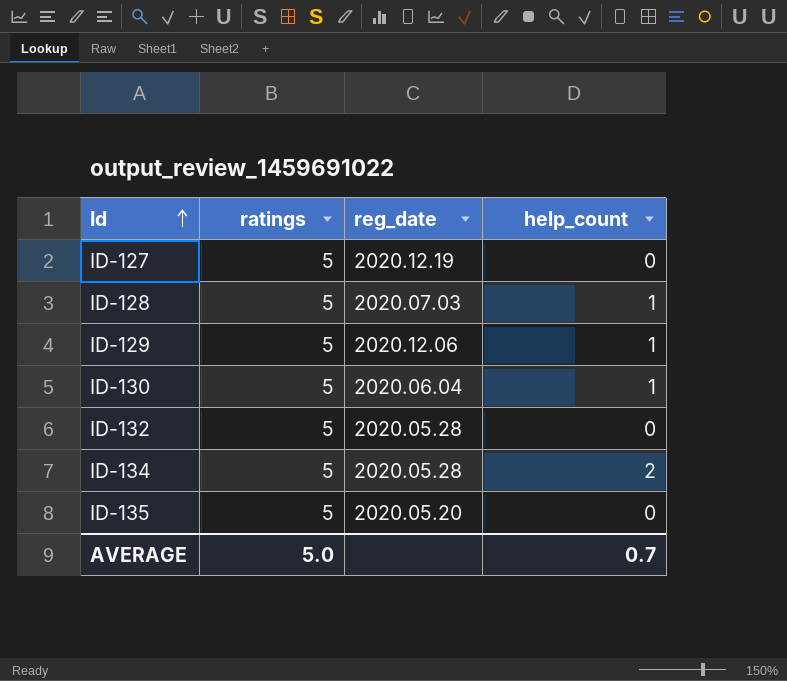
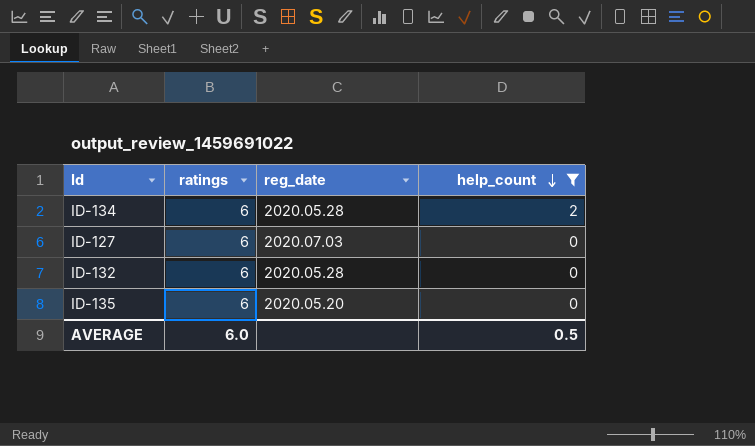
filter: none -> help_count != 1
row order: Id ascending -> help_count descending
ID-134 | ratings: 5 -> 6
ID-127 | ratings: 5 -> 6
ID-127 | reg_date: 2020.12.19 -> 2020.07.03
ID-132 | ratings: 5 -> 6
ID-135 | ratings: 5 -> 6
AVERAGE | ratings: 5.0 -> 6.0
AVERAGE | help_count: 0.7 -> 0.5

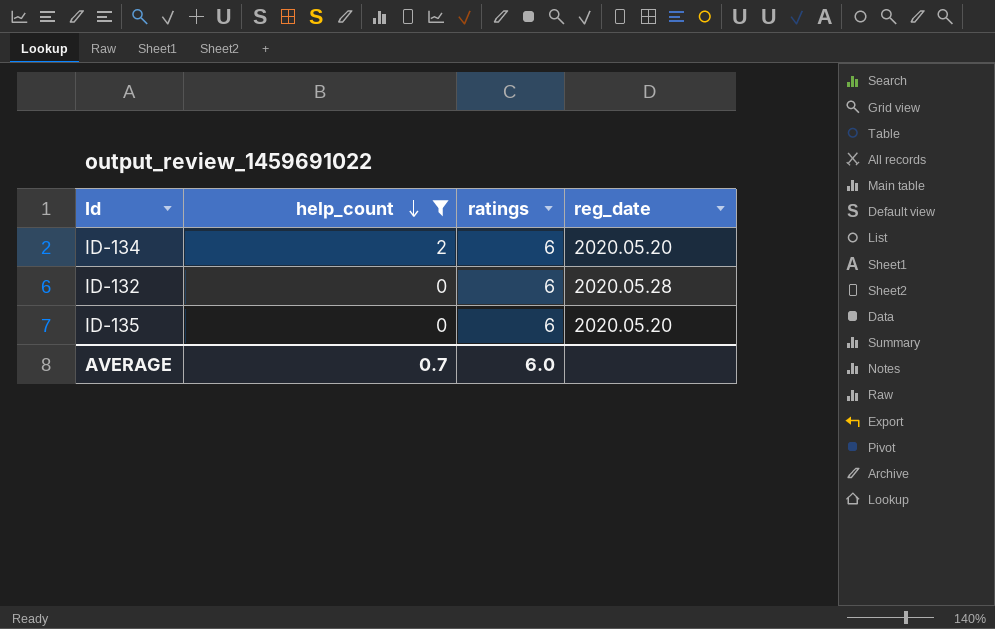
column help_count | position: 4 -> 2
row ID-127: 6 | 2020.07.03 | 0 -> none
ID-134 | reg_date: 2020.05.28 -> 2020.05.20
AVERAGE | help_count: 0.5 -> 0.7

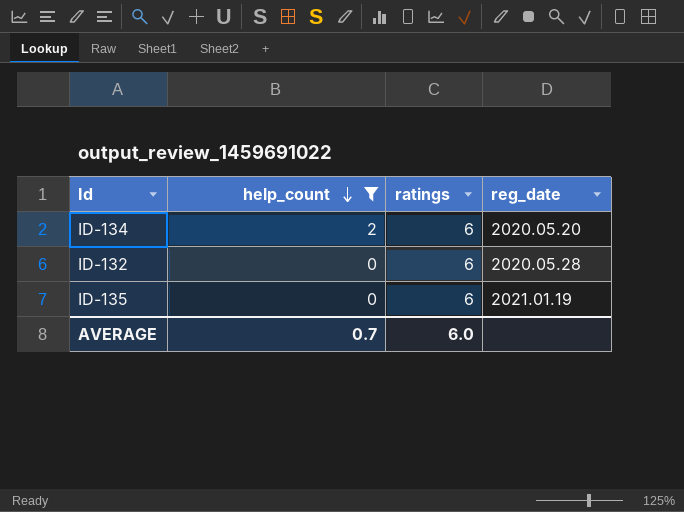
ID-135 | reg_date: 2020.05.20 -> 2021.01.19

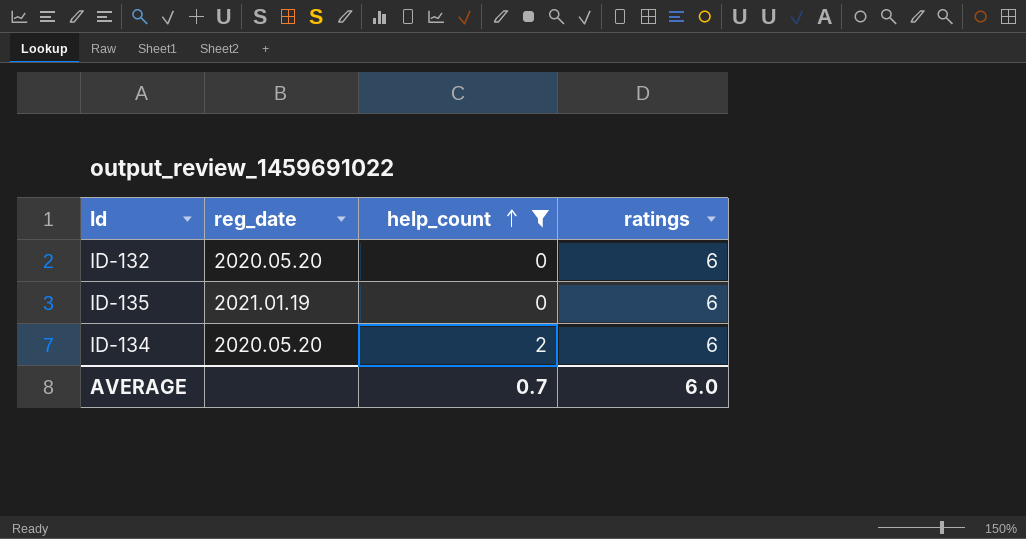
row order: help_count descending -> help_count ascending
column reg_date | position: 4 -> 2
ID-132 | reg_date: 2020.05.28 -> 2020.05.20

